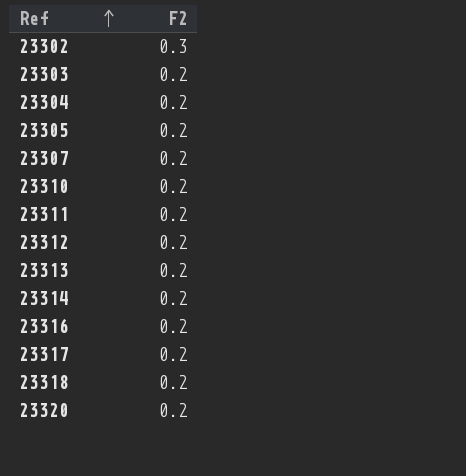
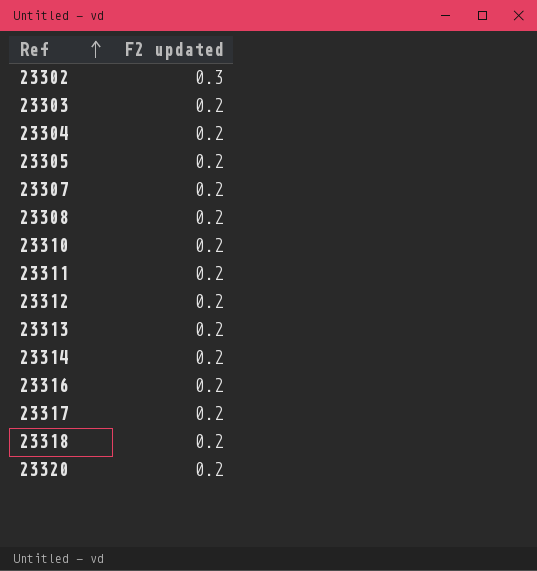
column name: F2 -> F2 updated
row 23308: none -> 0.2

